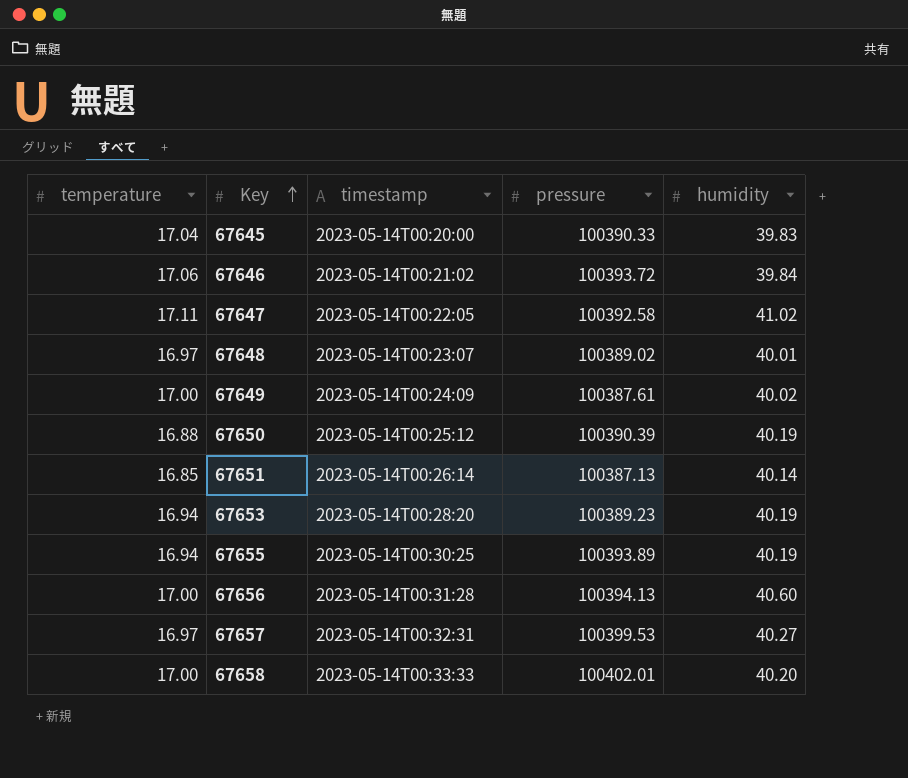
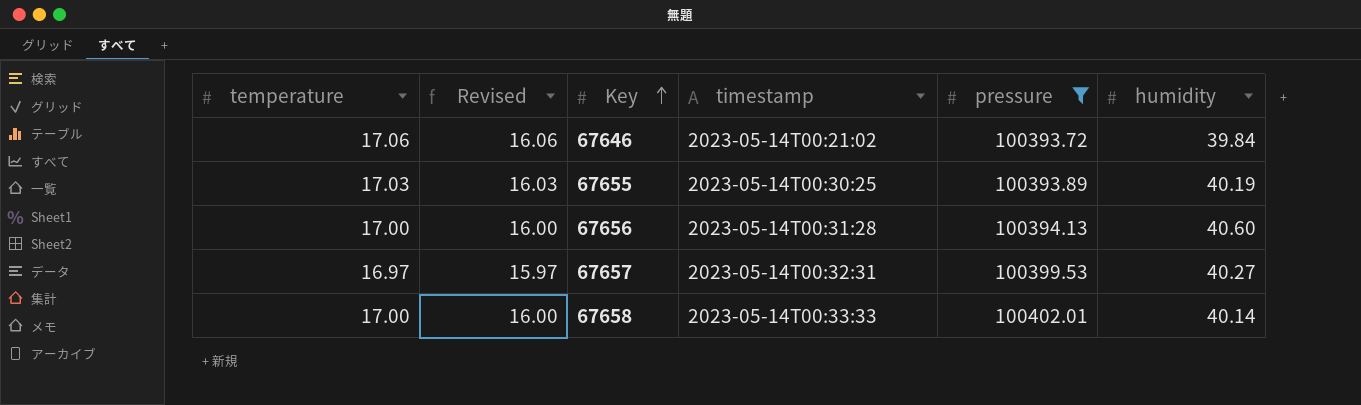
filter: none -> pressure >= 100393.72
column Revised | formula: none -> [temperature] - 1
67655 | temperature: 16.94 -> 17.03
67658 | humidity: 40.20 -> 40.14

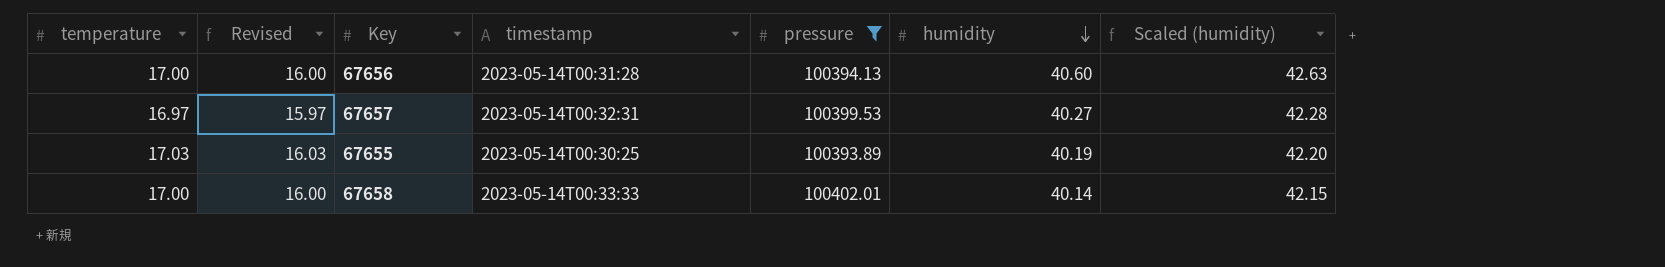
row order: Key ascending -> humidity descending
column Scaled (humidity) | formula: none -> [humidity] * 1.05
row 67646: 17.06 | 16.06 | 2023-05-14T00:21:02 | 100393.72 | 39.84 -> none

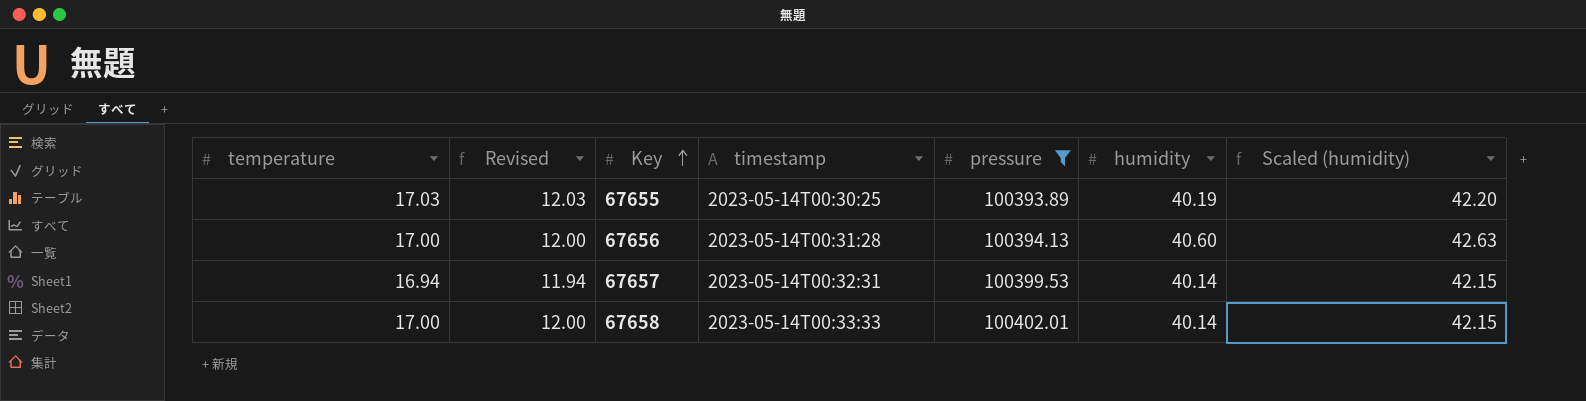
row order: humidity descending -> Key ascending
column Revised | formula: [temperature] - 1 -> [temperature] - 5
67657 | temperature: 16.97 -> 16.94
67657 | humidity: 40.27 -> 40.14
67657 | Scaled (humidity): 42.28 -> 42.15

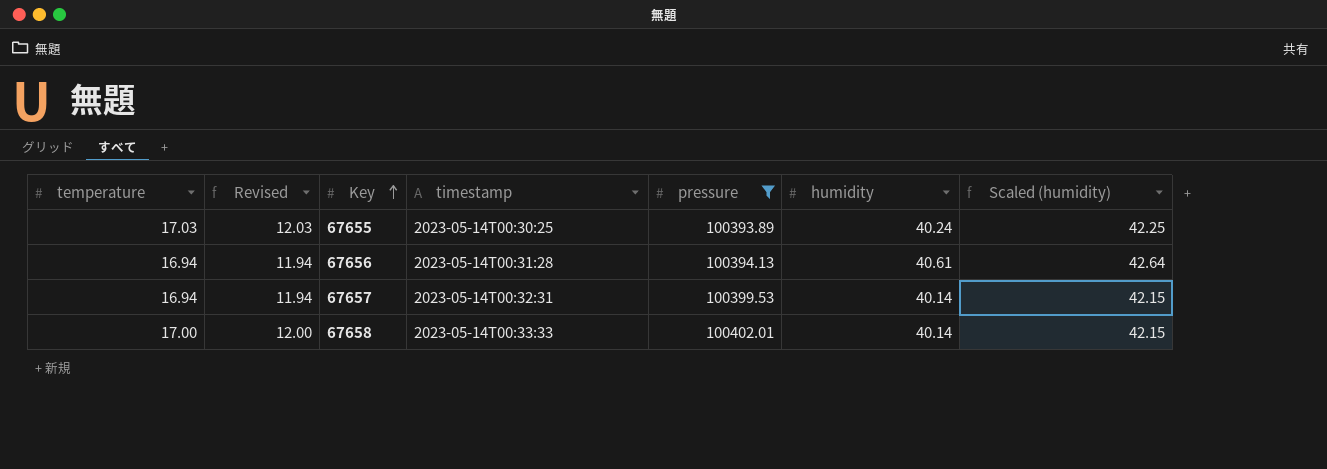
67655 | humidity: 40.19 -> 40.24
67655 | Scaled (humidity): 42.20 -> 42.25
67656 | temperature: 17.00 -> 16.94
67656 | Revised: 12.00 -> 11.94
67656 | humidity: 40.60 -> 40.61
67656 | Scaled (humidity): 42.63 -> 42.64

